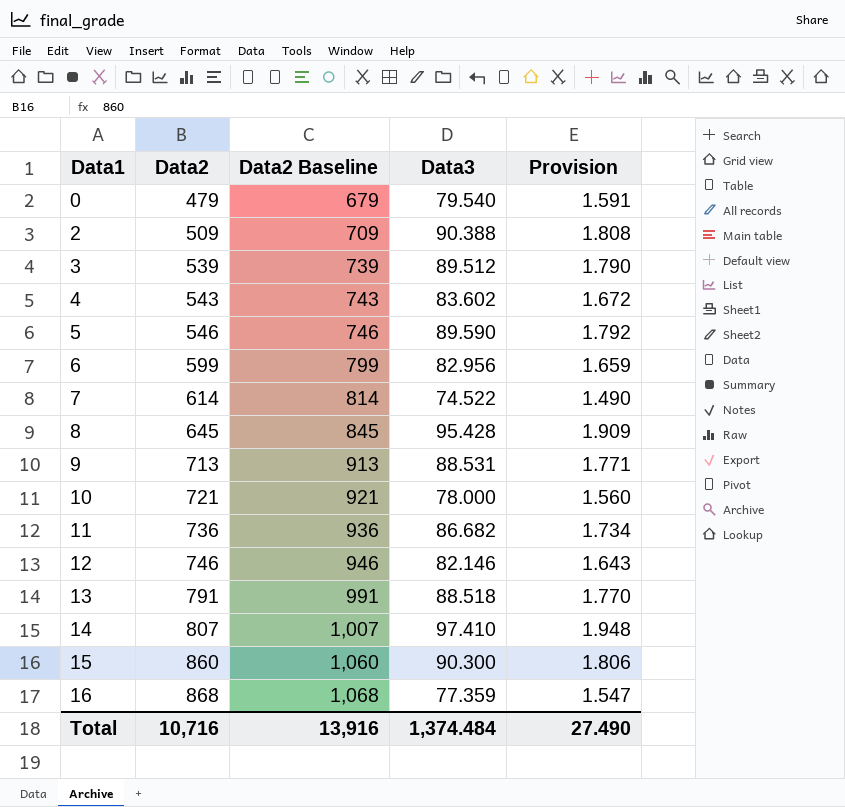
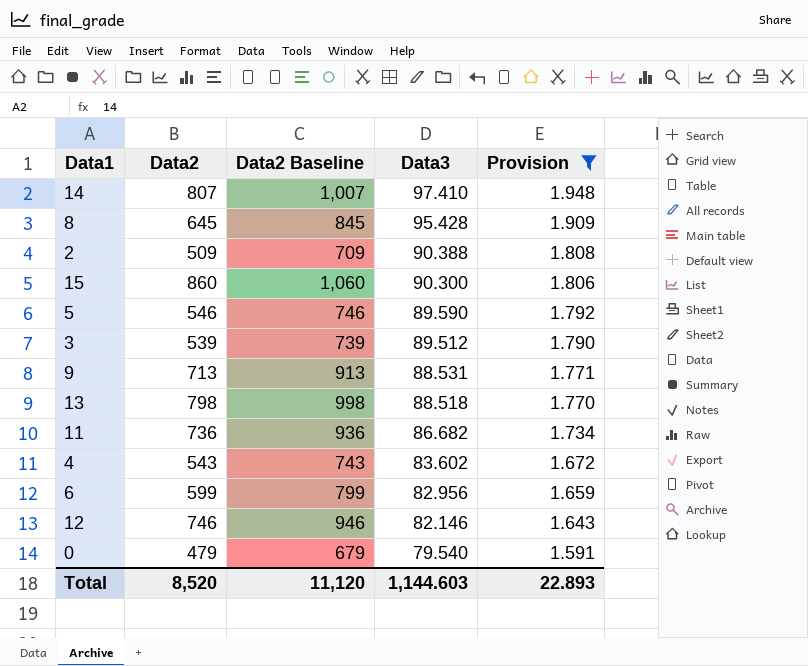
filter: none -> Provision >= 1.591
row order: Data1 ascending -> Data3 descending
13 | Data2: 791 -> 798
13 | Data2 Baseline: 991 -> 998
Total | Data2: 10,716 -> 8,520
Total | Data2 Baseline: 13,916 -> 11,120
Total | Data3: 1,374.484 -> 1,144.603
Total | Provision: 27.490 -> 22.893

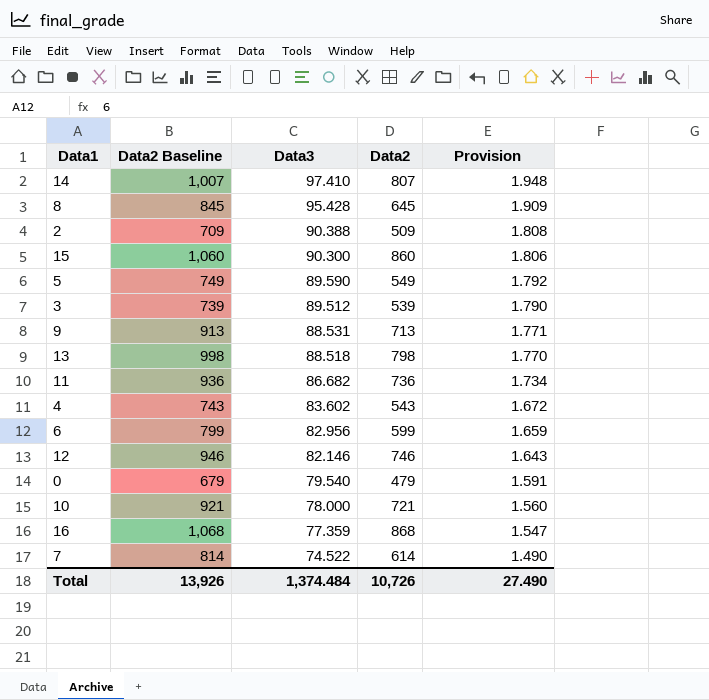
filter: Provision >= 1.591 -> none
column Data2 | position: 2 -> 4
5 | Data2 Baseline: 746 -> 749
5 | Data2: 546 -> 549
Total | Data2 Baseline: 11,120 -> 13,926
Total | Data3: 1,144.603 -> 1,374.484
Total | Data2: 8,520 -> 10,726
Total | Provision: 22.893 -> 27.490

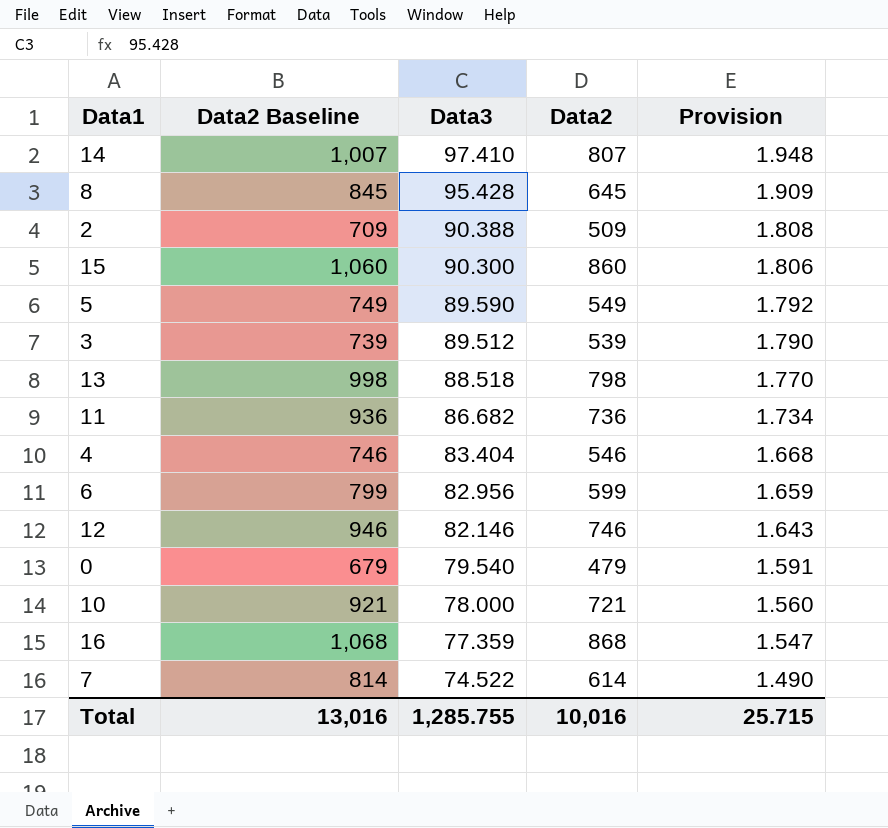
row 9: 913 | 88.531 | 713 | 1.771 -> none
4 | Data2 Baseline: 743 -> 746
4 | Data3: 83.602 -> 83.404
4 | Data2: 543 -> 546
4 | Provision: 1.672 -> 1.668
Total | Data2 Baseline: 13,926 -> 13,016
Total | Data3: 1,374.484 -> 1,285.755
Total | Data2: 10,726 -> 10,016
Total | Provision: 27.490 -> 25.715

